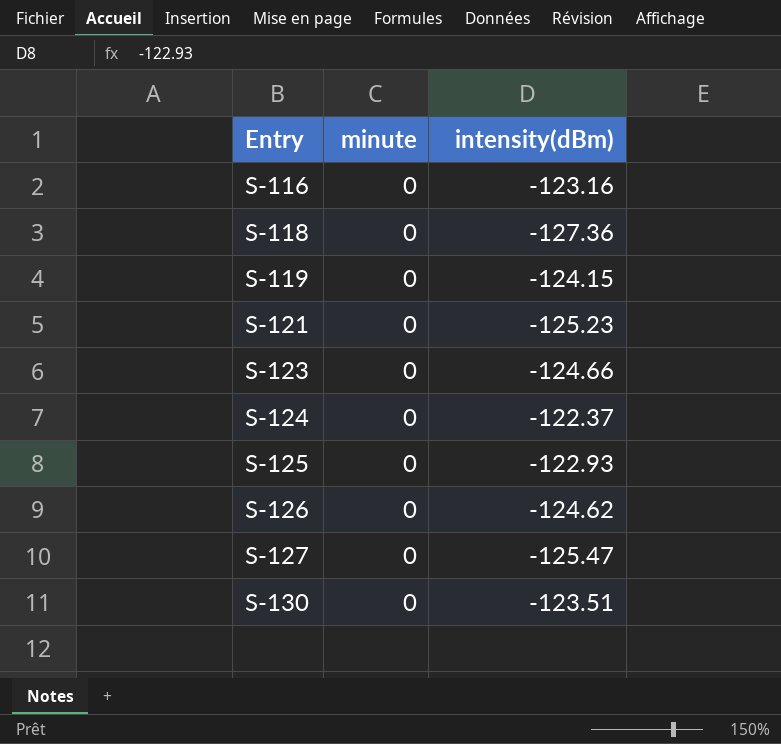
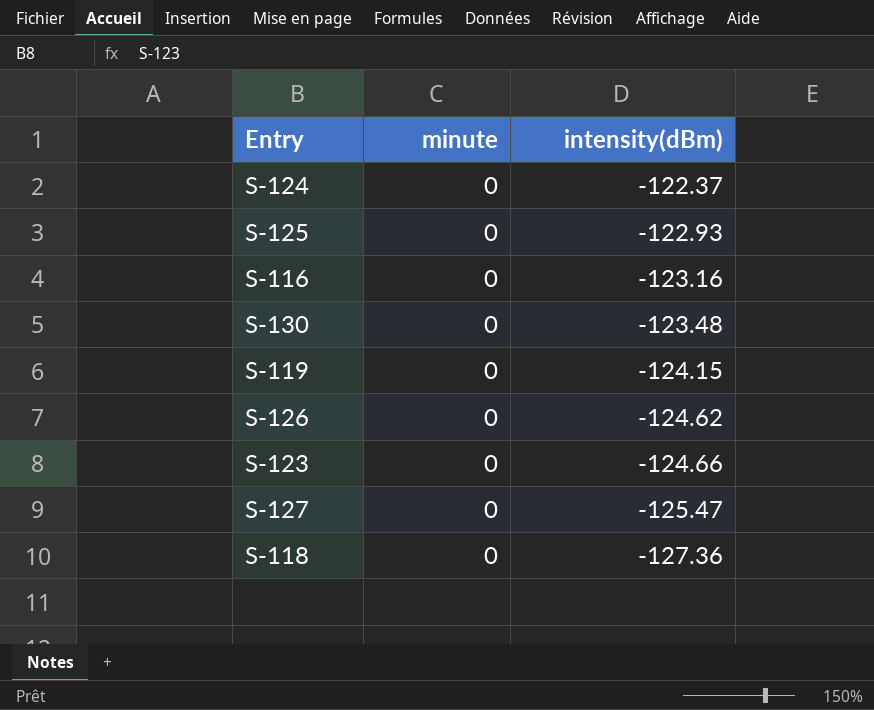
row order: Entry ascending -> intensity(dBm) descending
row S-121: 0 | -125.23 -> none
S-130 | intensity(dBm): -123.51 -> -123.48

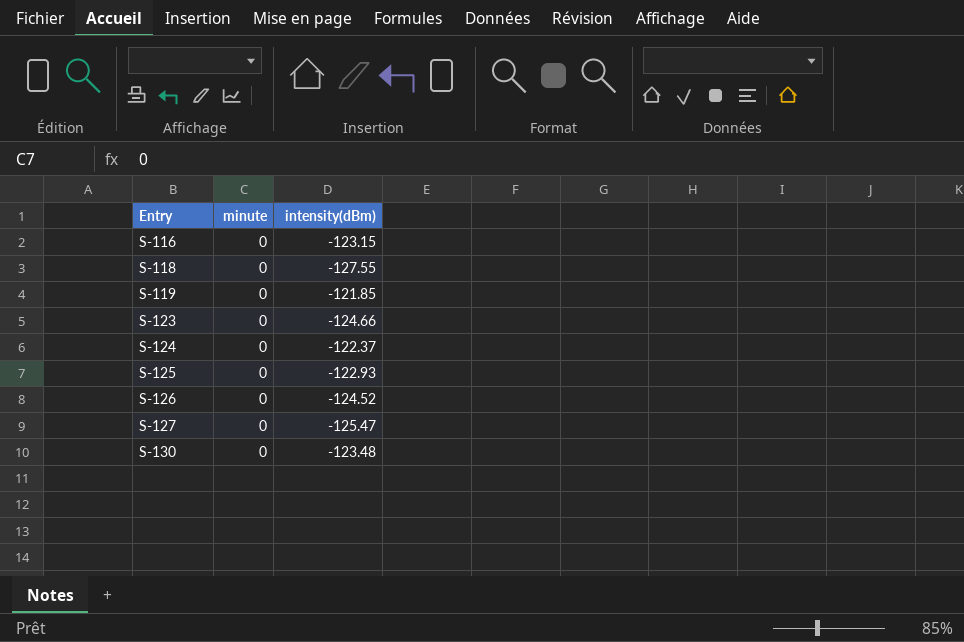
row order: intensity(dBm) descending -> Entry ascending
S-116 | intensity(dBm): -123.16 -> -123.15
S-118 | intensity(dBm): -127.36 -> -127.55
S-119 | intensity(dBm): -124.15 -> -121.85
S-126 | intensity(dBm): -124.62 -> -124.52

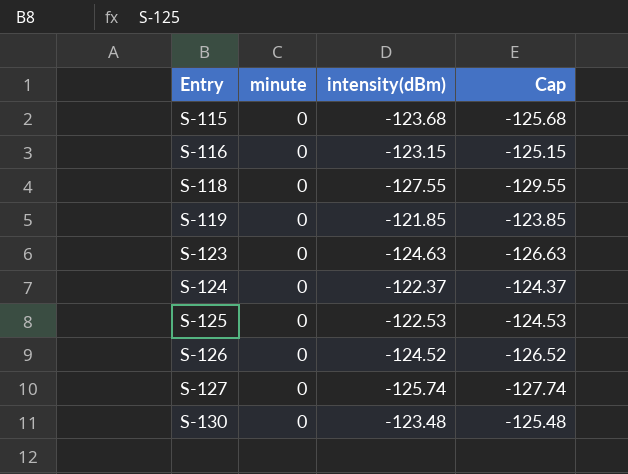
column Cap | formula: none -> [intensity(dBm)] - 2
row S-115: none -> 0 | -123.68 | -125.68
S-123 | intensity(dBm): -124.66 -> -124.63
S-125 | intensity(dBm): -122.93 -> -122.53
S-127 | intensity(dBm): -125.47 -> -125.74

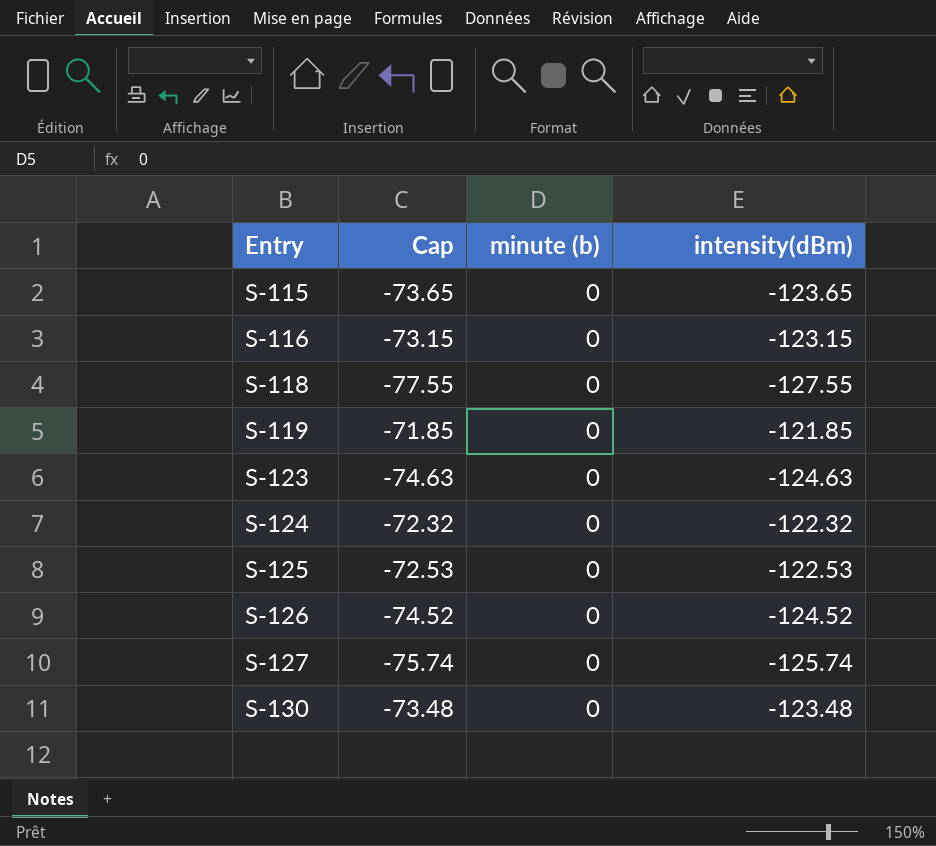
column Cap | formula: [intensity(dBm)] - 2 -> [intensity(dBm)] + 50
column Cap | position: 4 -> 2
column name: minute -> minute (b)
S-115 | intensity(dBm): -123.68 -> -123.65
S-124 | intensity(dBm): -122.37 -> -122.32

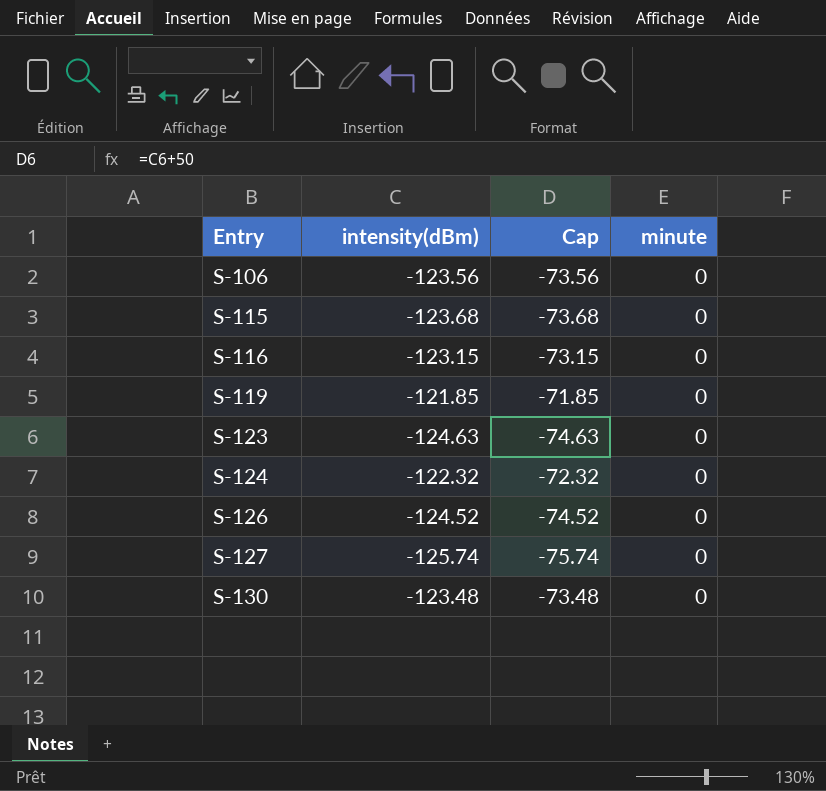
column intensity(dBm) | position: 4 -> 2
column name: minute (b) -> minute
row S-118: -77.55 | 0 | -127.55 -> none
row S-125: -72.53 | 0 | -122.53 -> none
row S-106: none -> -123.56 | -73.56 | 0
S-115 | intensity(dBm): -123.65 -> -123.68
S-115 | Cap: -73.65 -> -73.68

